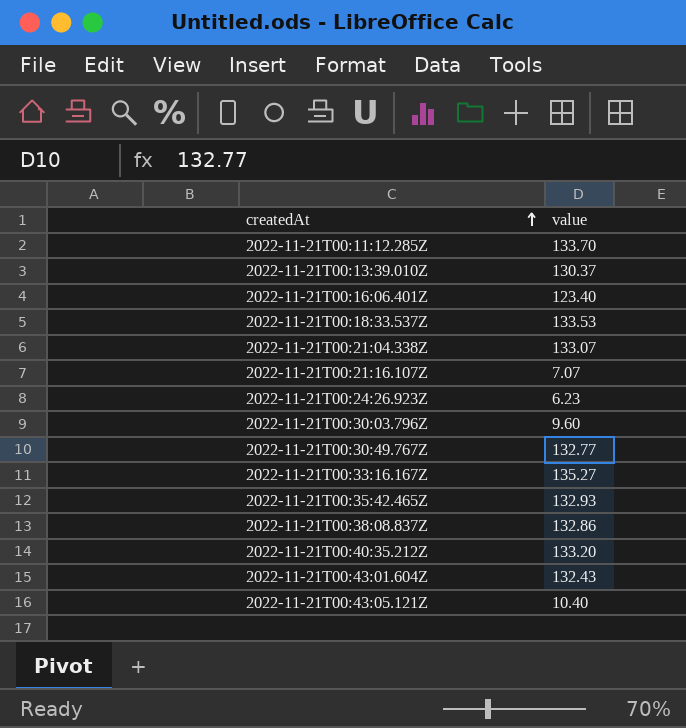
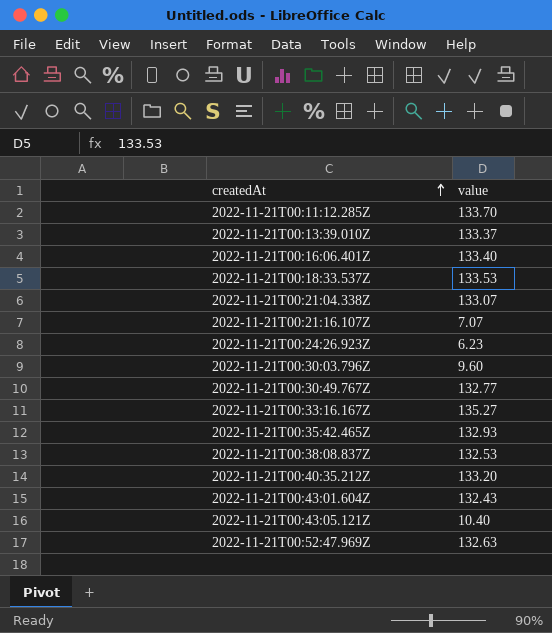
2022-11-21T00:13:39.010Z | value: 130.37 -> 133.37
2022-11-21T00:16:06.401Z | value: 123.40 -> 133.40
2022-11-21T00:38:08.837Z | value: 132.86 -> 132.53
row 2022-11-21T00:52:47.969Z: none -> 132.63

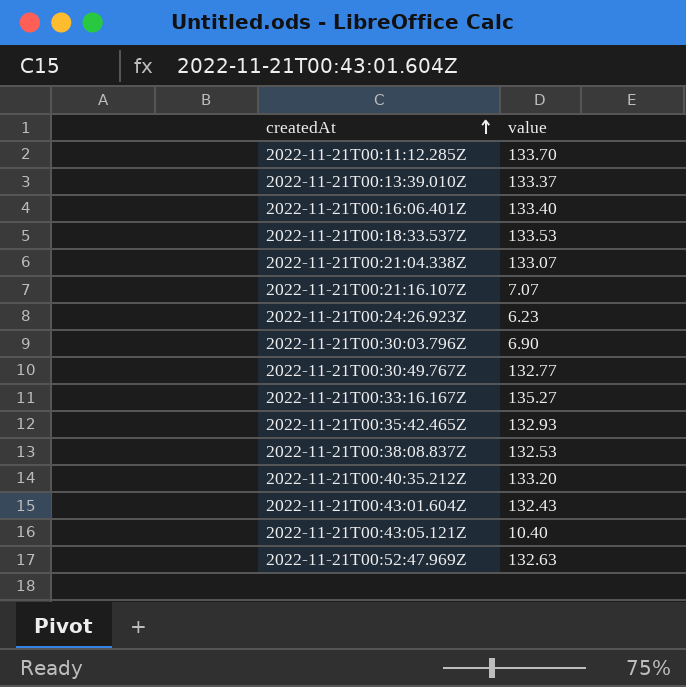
2022-11-21T00:30:03.796Z | value: 9.60 -> 6.90

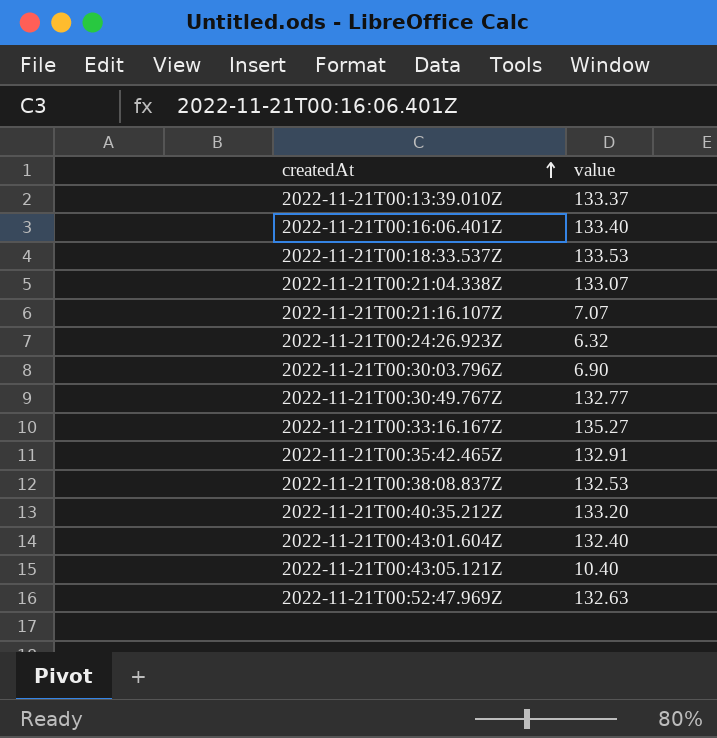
row 2022-11-21T00:11:12.285Z: 133.70 -> none
2022-11-21T00:24:26.923Z | value: 6.23 -> 6.32
2022-11-21T00:35:42.465Z | value: 132.93 -> 132.91
2022-11-21T00:43:01.604Z | value: 132.43 -> 132.40

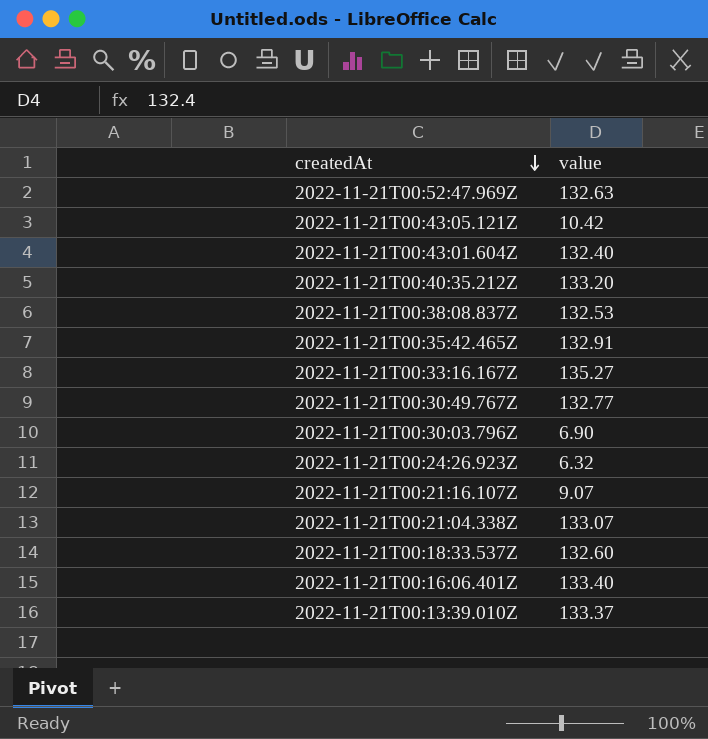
row order: createdAt ascending -> createdAt descending
2022-11-21T00:43:05.121Z | value: 10.40 -> 10.42
2022-11-21T00:21:16.107Z | value: 7.07 -> 9.07
2022-11-21T00:18:33.537Z | value: 133.53 -> 132.60

